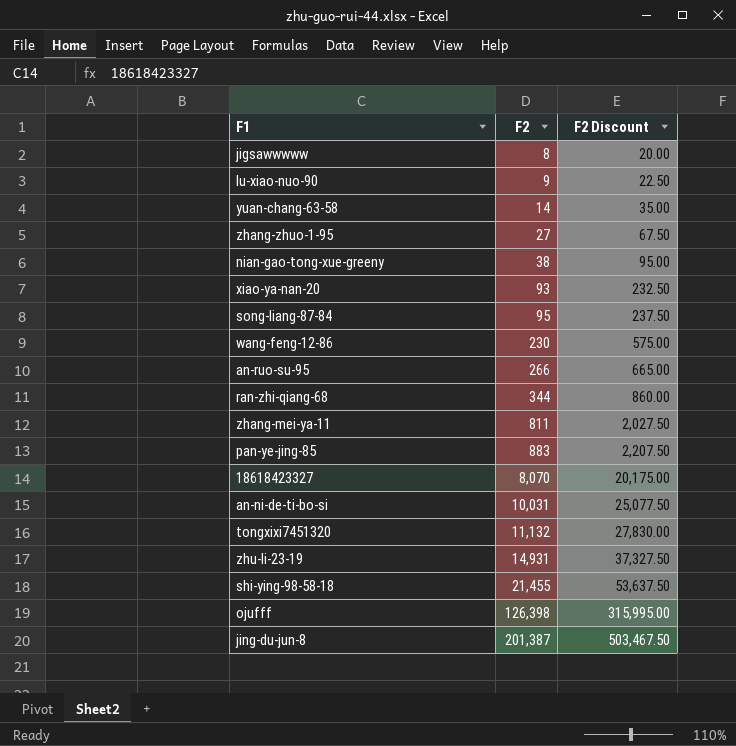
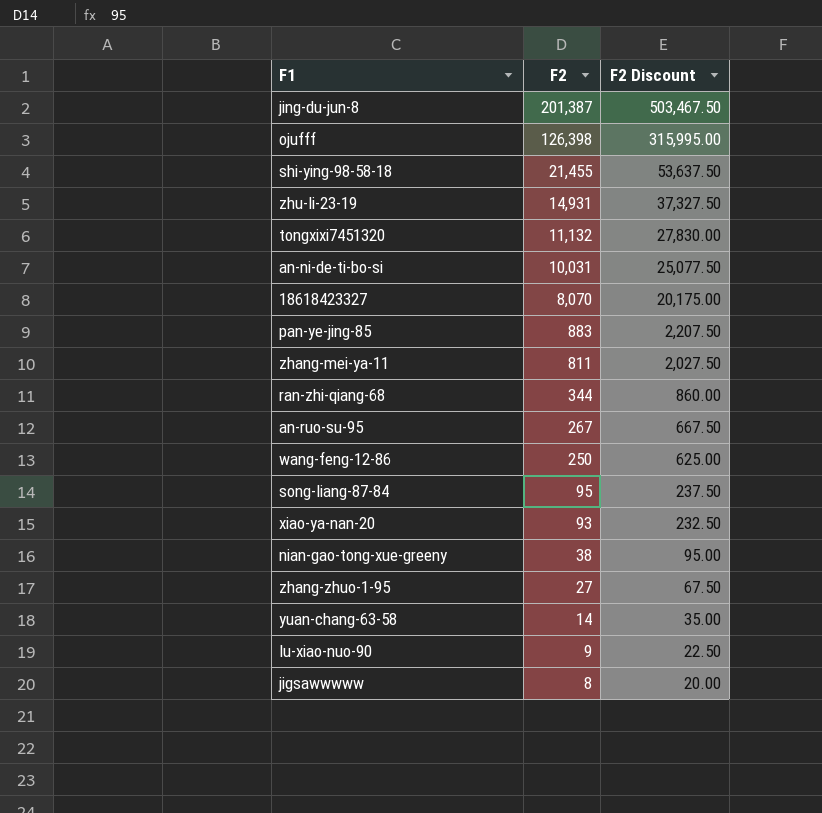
row order: F2 ascending -> F2 descending
an-ruo-su-95 | F2: 266 -> 267
an-ruo-su-95 | F2 Discount: 665.00 -> 667.50
wang-feng-12-86 | F2: 230 -> 250
wang-feng-12-86 | F2 Discount: 575.00 -> 625.00

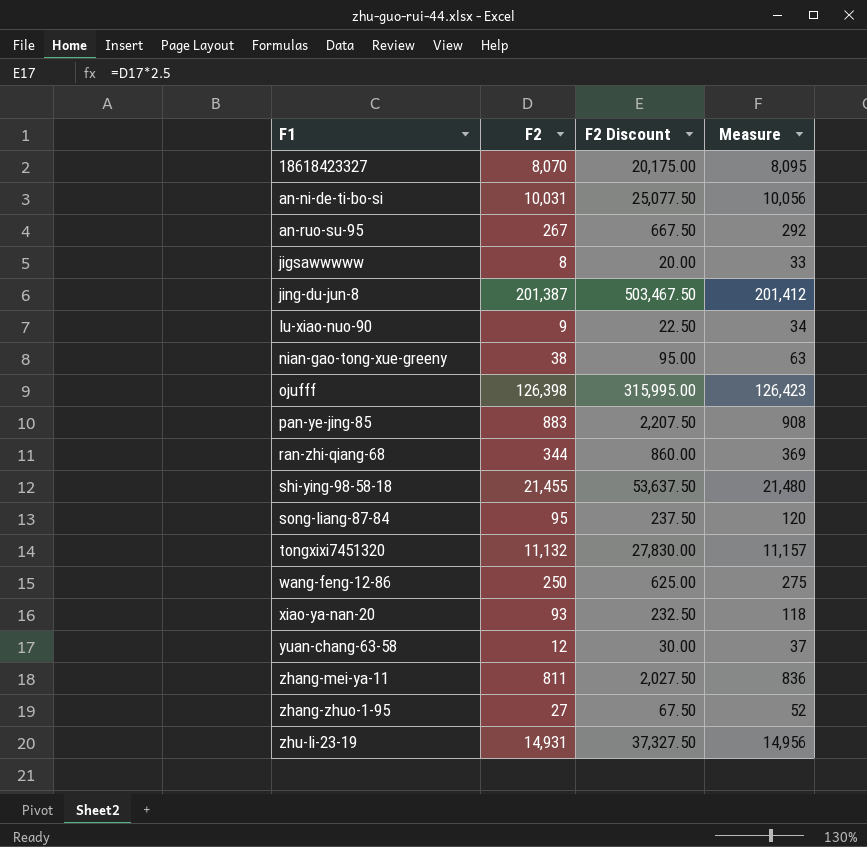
row order: F2 descending -> F1 ascending
column Measure | formula: none -> [F2] + 25
yuan-chang-63-58 | F2: 14 -> 12
yuan-chang-63-58 | F2 Discount: 35.00 -> 30.00

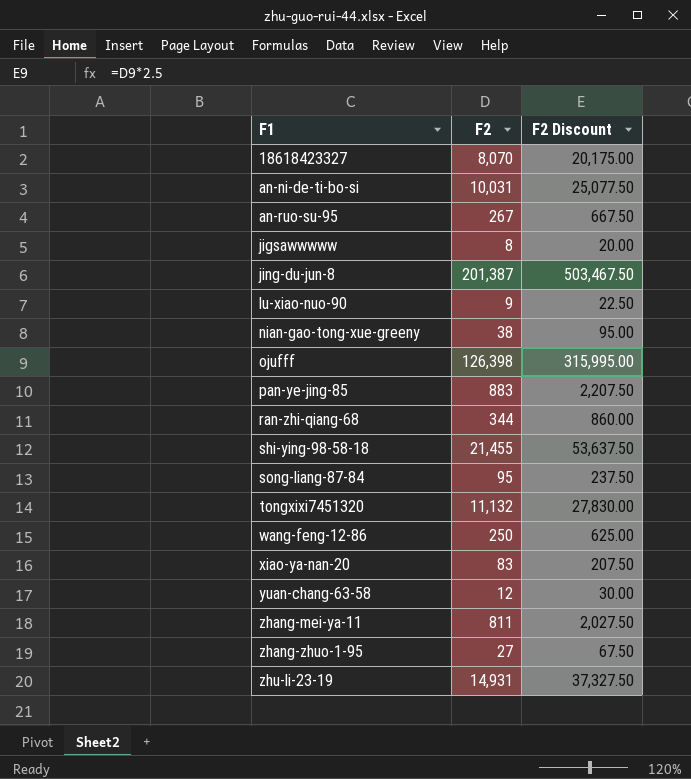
column Measure | formula: [F2] + 25 -> none
xiao-ya-nan-20 | F2: 93 -> 83
xiao-ya-nan-20 | F2 Discount: 232.50 -> 207.50

